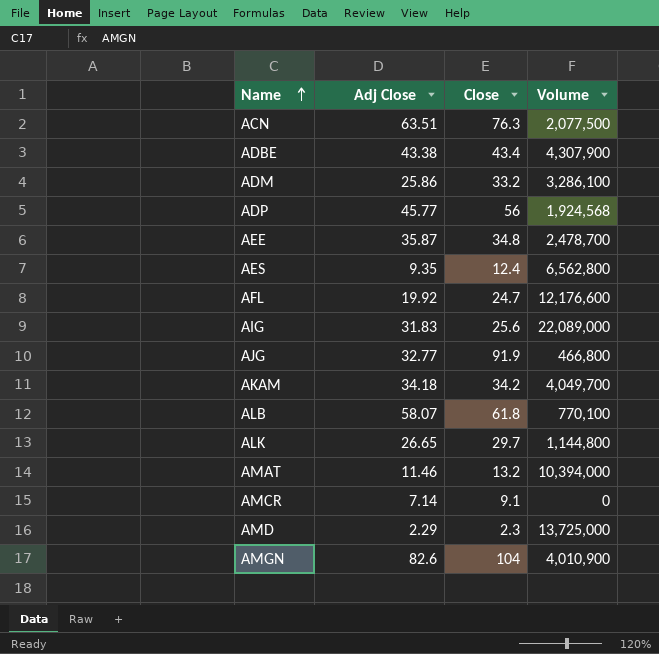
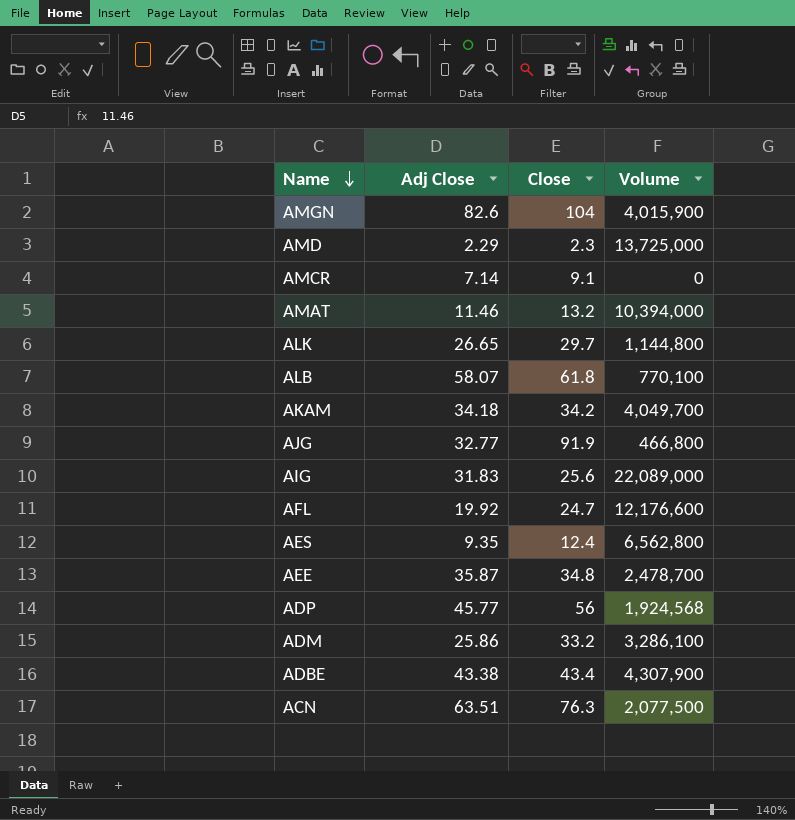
row order: Name ascending -> Name descending
AMGN | Volume: 4,010,900 -> 4,015,900

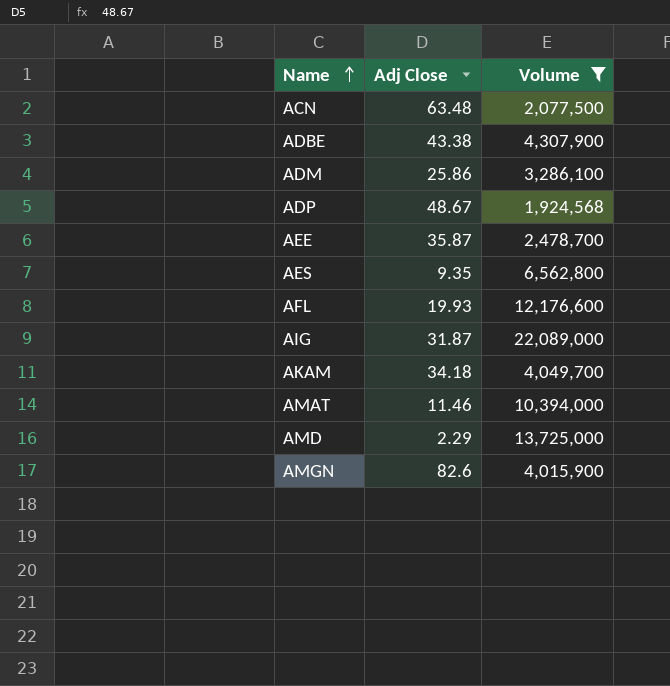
filter: none -> Volume >= 1,924,568
row order: Name descending -> Name ascending
column Close | position: 3 -> none
ACN | Adj Close: 63.51 -> 63.48
ADP | Adj Close: 45.77 -> 48.67
AFL | Adj Close: 19.92 -> 19.93
AIG | Adj Close: 31.83 -> 31.87

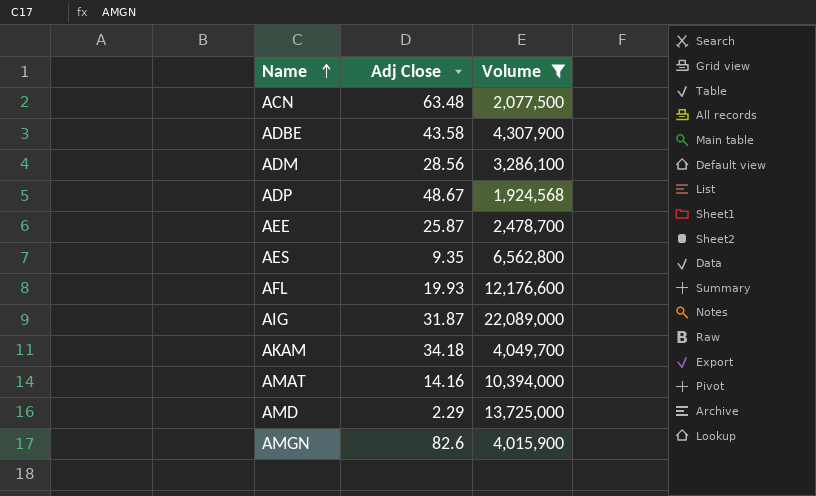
ADBE | Adj Close: 43.38 -> 43.58
ADM | Adj Close: 25.86 -> 28.56
AEE | Adj Close: 35.87 -> 25.87
AMAT | Adj Close: 11.46 -> 14.16

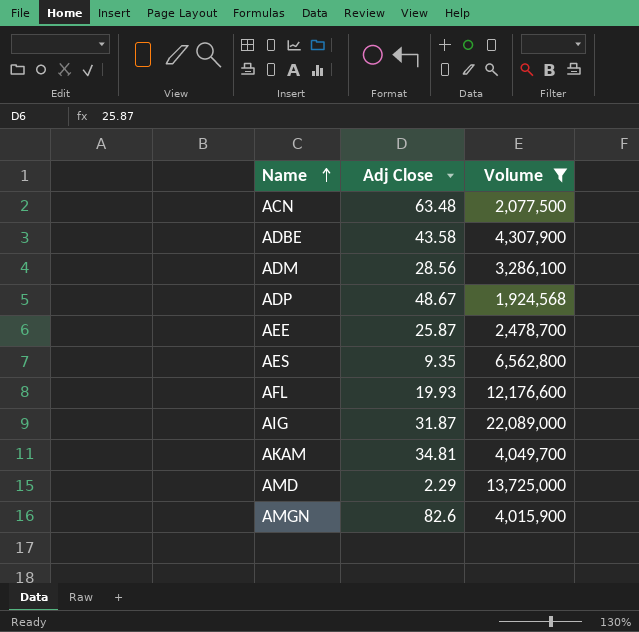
row AMAT: 14.16 | 10,394,000 -> none
AKAM | Adj Close: 34.18 -> 34.81

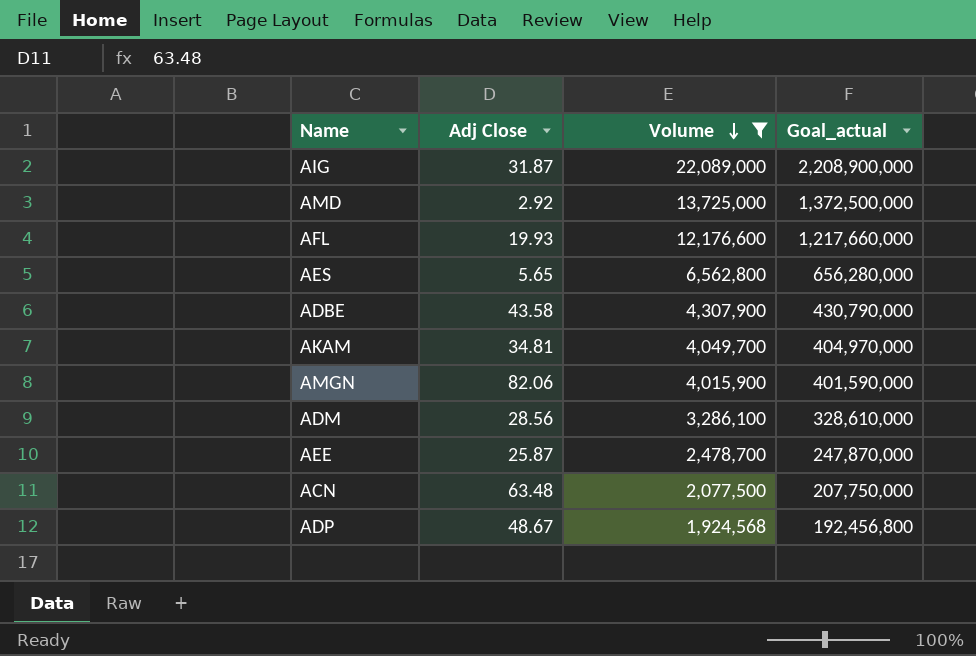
row order: Name ascending -> Volume descending
column Goal_actual | formula: none -> [Volume] * 100
AMD | Adj Close: 2.29 -> 2.92
AES | Adj Close: 9.35 -> 5.65
AMGN | Adj Close: 82.6 -> 82.06

